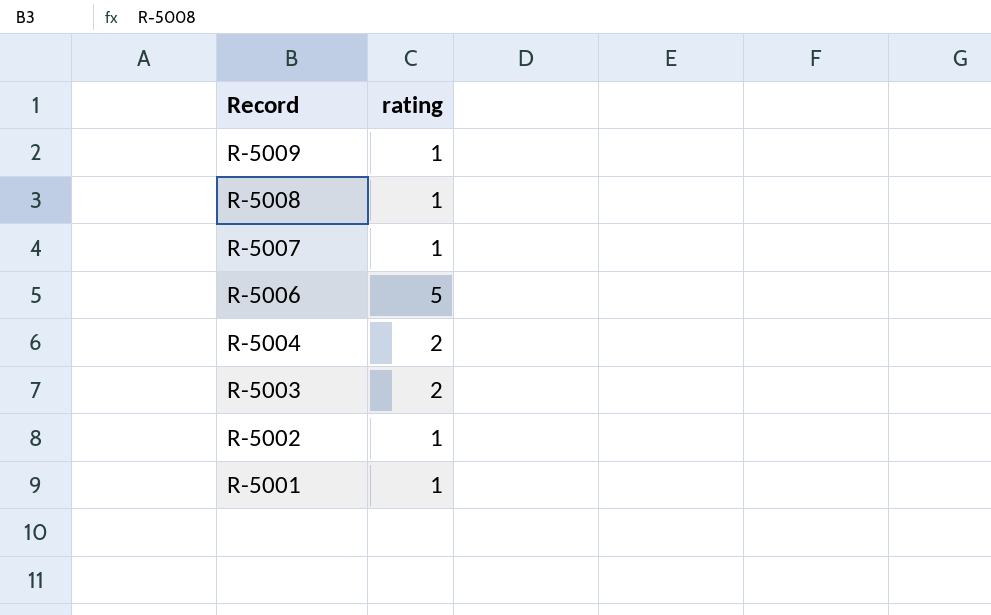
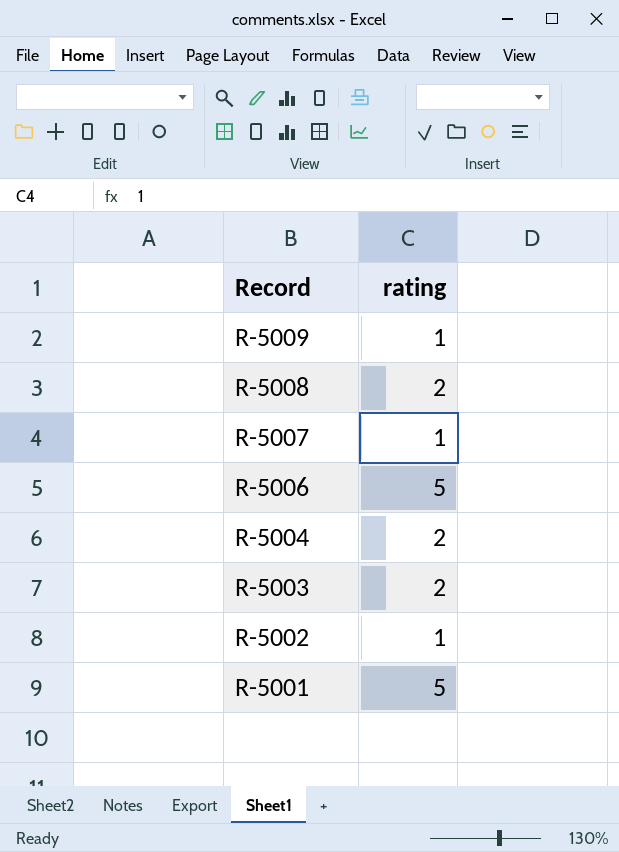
R-5008 | rating: 1 -> 2
R-5001 | rating: 1 -> 5

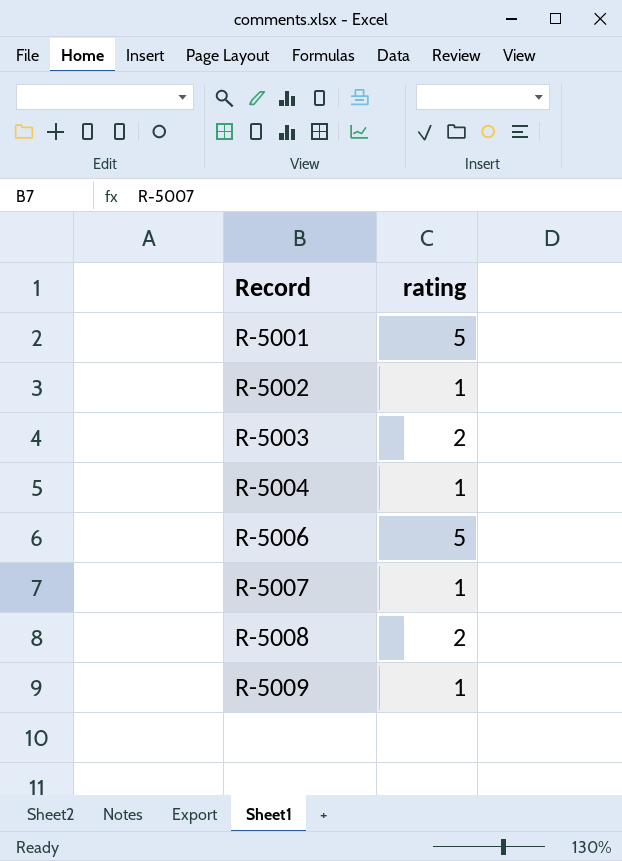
row order: Record descending -> Record ascending
R-5004 | rating: 2 -> 1

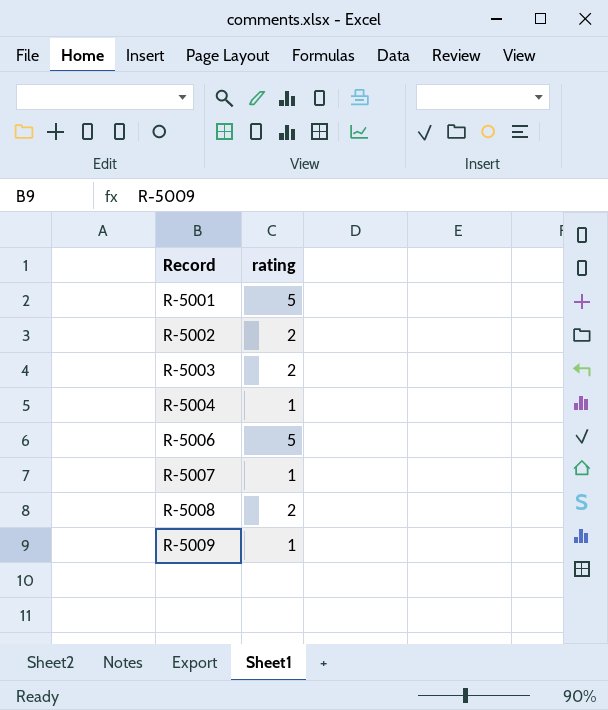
R-5002 | rating: 1 -> 2

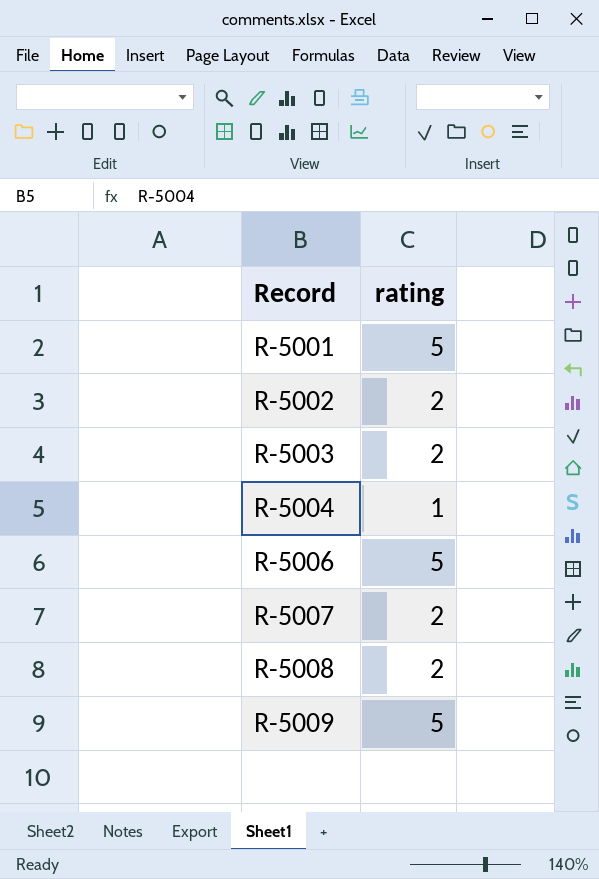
R-5007 | rating: 1 -> 2
R-5009 | rating: 1 -> 5

